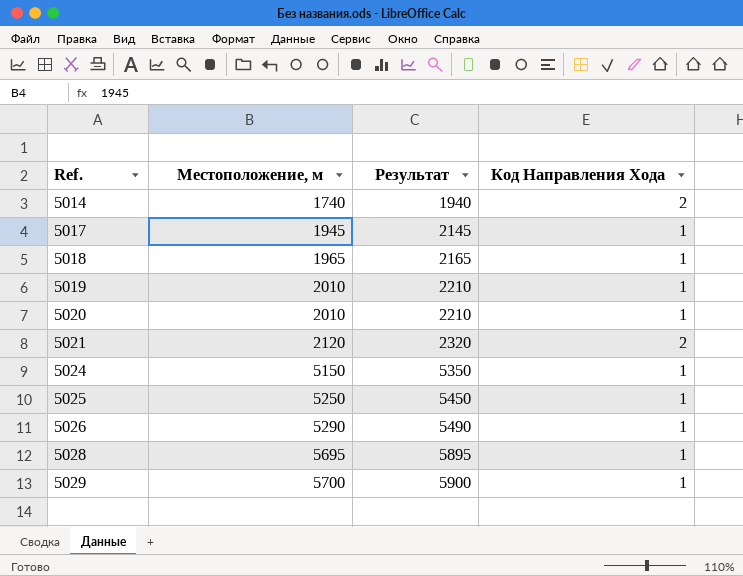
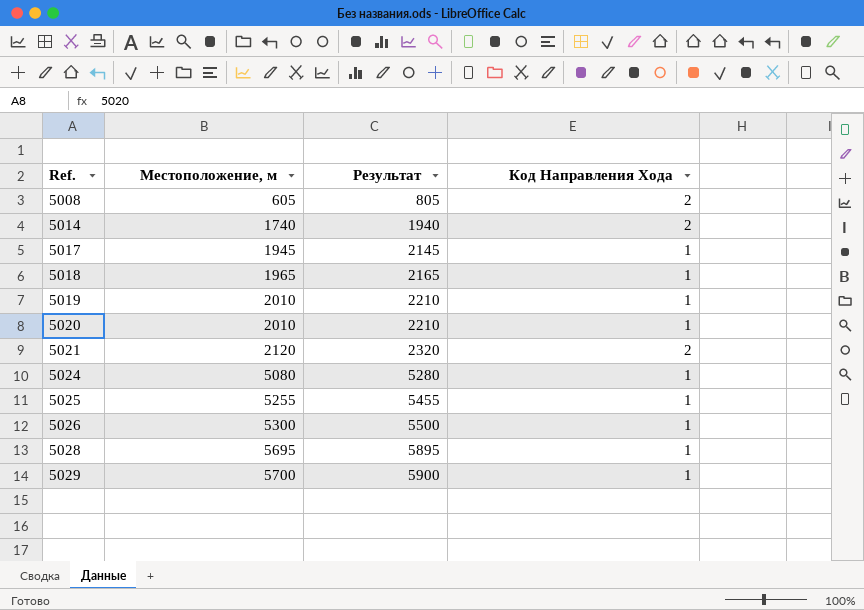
row 5008: none -> 605 | 805 | 2
5024 | Местоположение, м: 5150 -> 5080
5024 | Результат: 5350 -> 5280
5025 | Местоположение, м: 5250 -> 5255
5025 | Результат: 5450 -> 5455
5026 | Местоположение, м: 5290 -> 5300
5026 | Результат: 5490 -> 5500

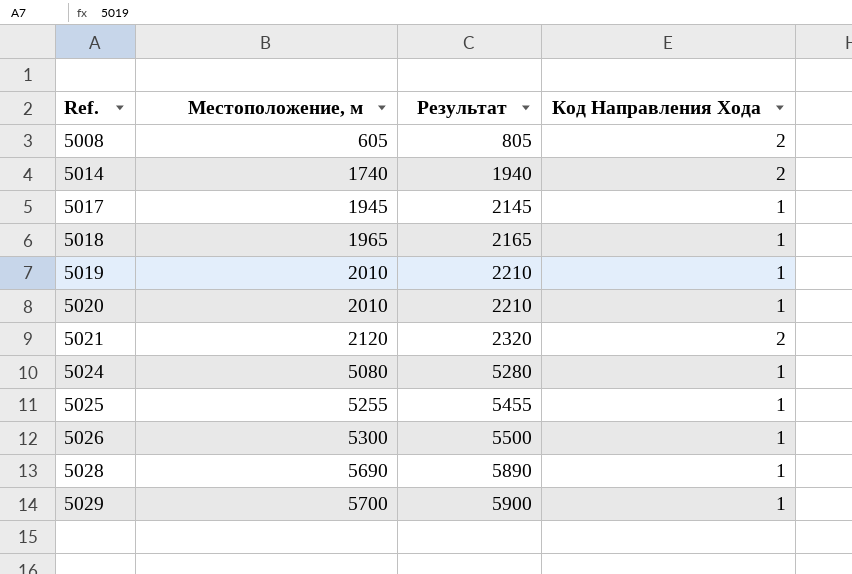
5028 | Местоположение, м: 5695 -> 5690
5028 | Результат: 5895 -> 5890

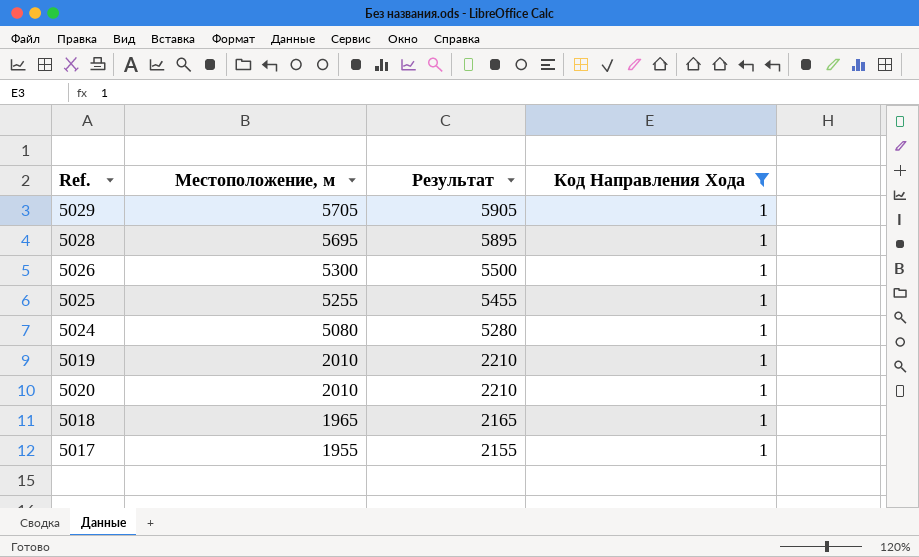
filter: none -> Код Направления Хода = 1
row order: Ref. ascending -> Местоположение, м descending
5029 | Местоположение, м: 5700 -> 5705
5029 | Результат: 5900 -> 5905
5028 | Местоположение, м: 5690 -> 5695
5028 | Результат: 5890 -> 5895
5017 | Местоположение, м: 1945 -> 1955
5017 | Результат: 2145 -> 2155

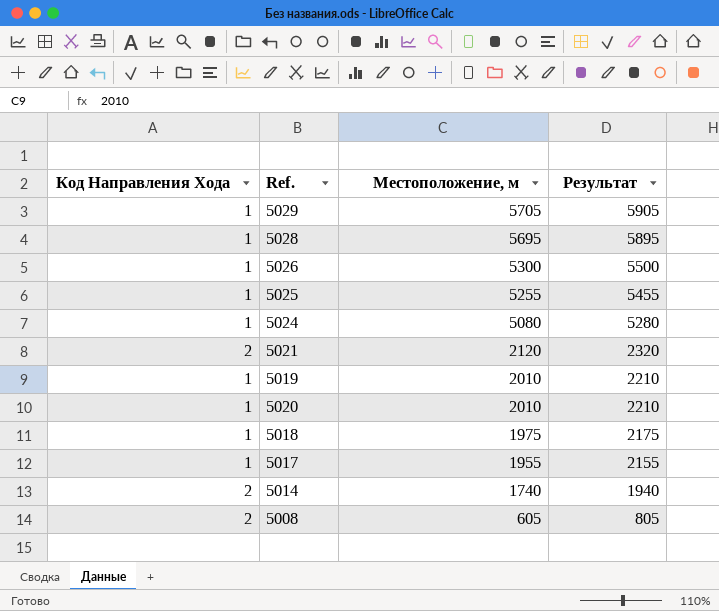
filter: Код Направления Хода = 1 -> none
column Код Направления Хода | position: 4 -> 1
5018 | Местоположение, м: 1965 -> 1975
5018 | Результат: 2165 -> 2175

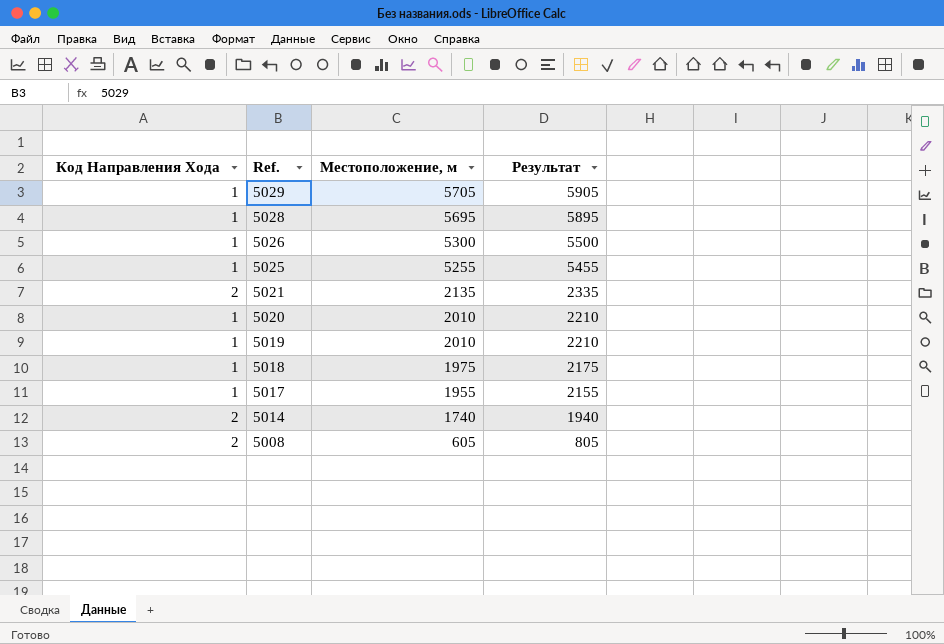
row order: Местоположение, м descending -> Ref. descending
row 5024: 1 | 5080 | 5280 -> none
5021 | Местоположение, м: 2120 -> 2135
5021 | Результат: 2320 -> 2335

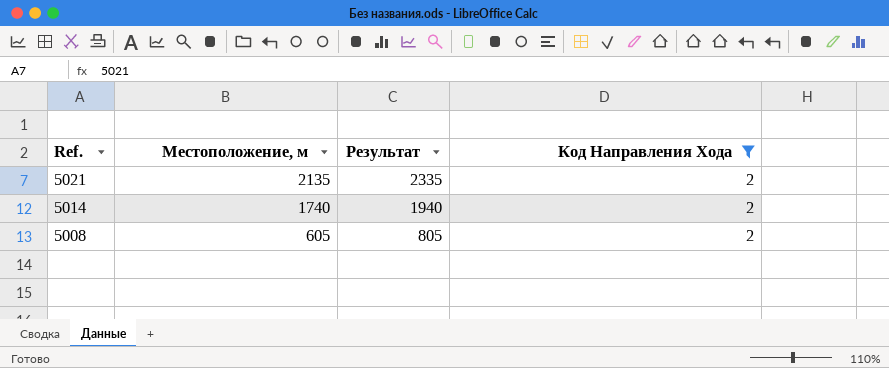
filter: none -> Код Направления Хода = 2
column Код Направления Хода | position: 1 -> 4

